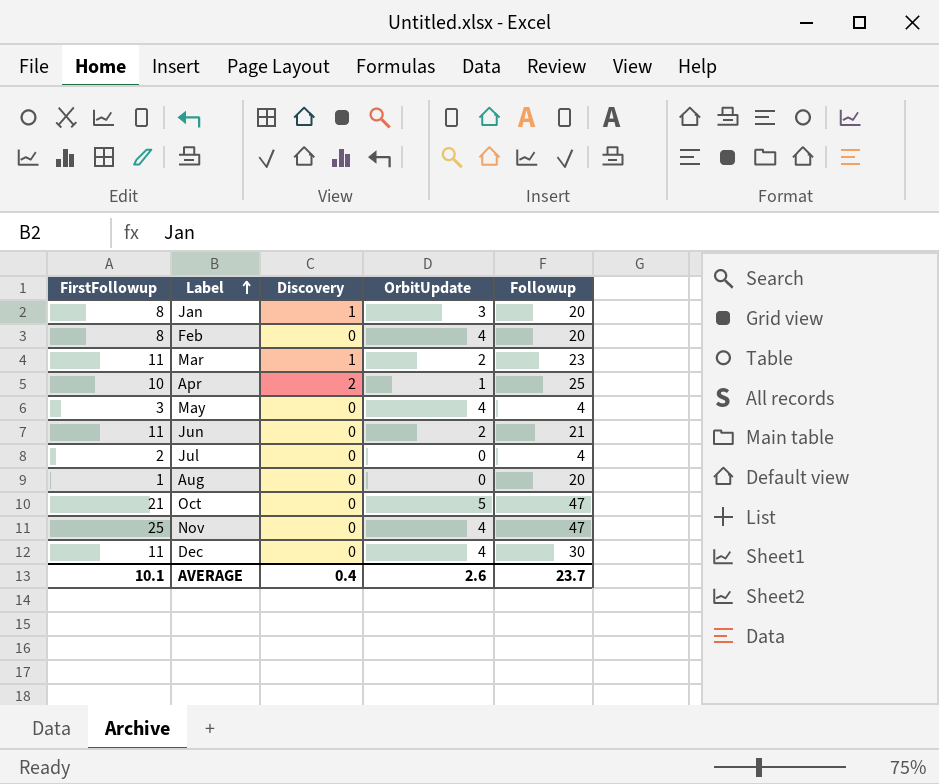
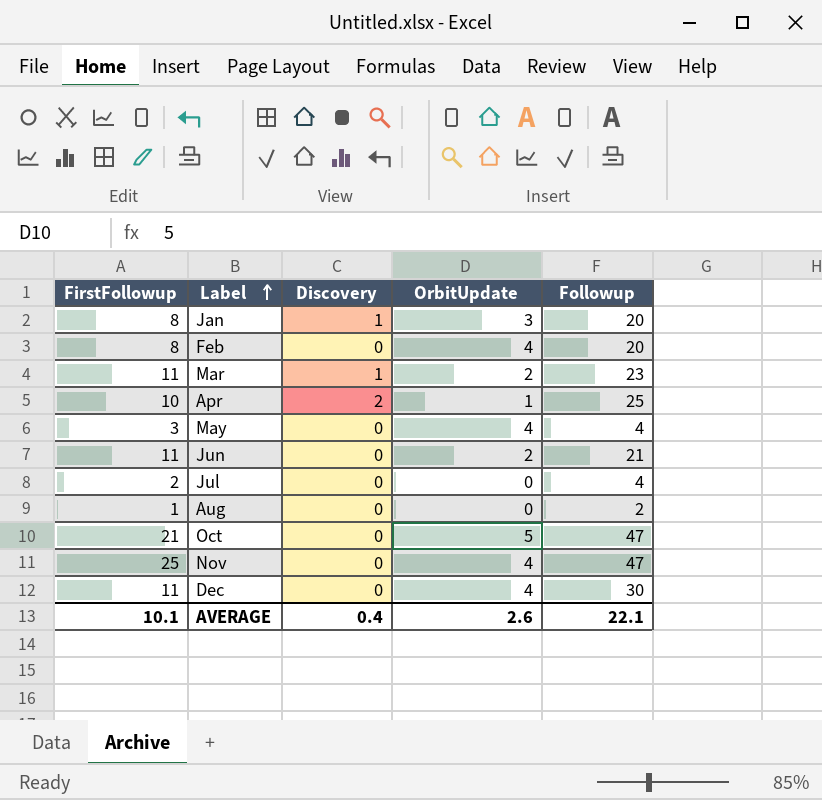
Aug | Followup: 20 -> 2
AVERAGE | Followup: 23.7 -> 22.1

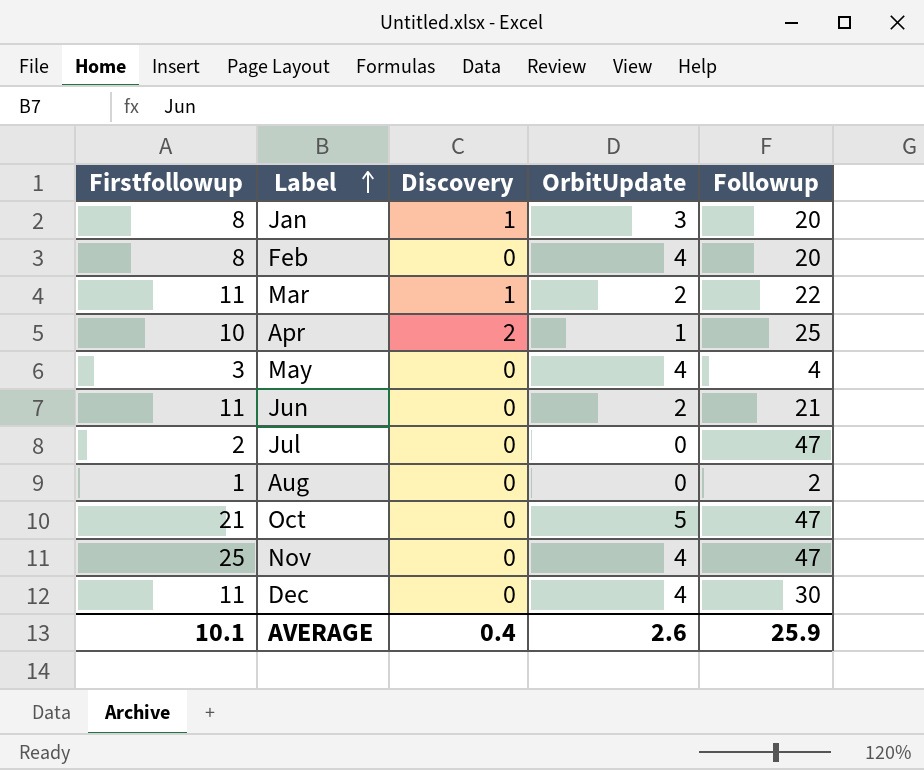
column name: FirstFollowup -> Firstfollowup
Mar | Followup: 23 -> 22
Jul | Followup: 4 -> 47
AVERAGE | Followup: 22.1 -> 25.9

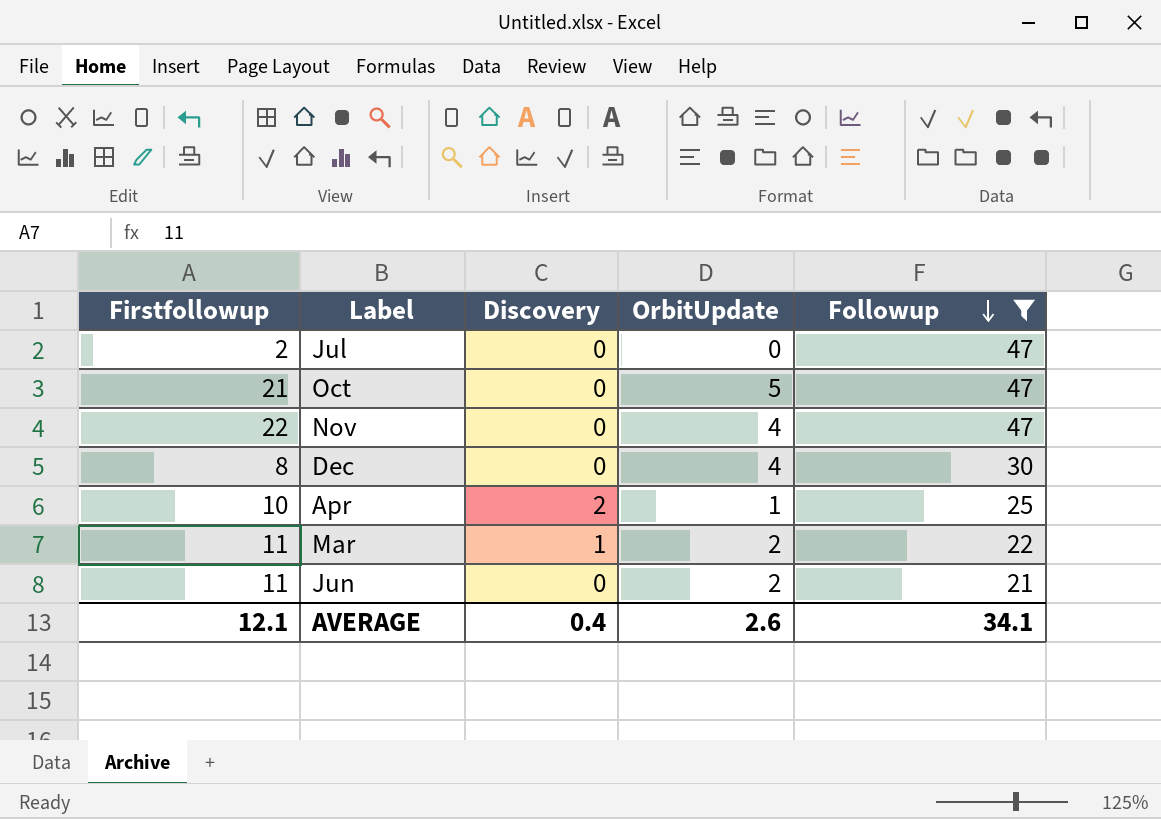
filter: none -> Followup >= 21
row order: Label ascending -> Followup descending
Nov | Firstfollowup: 25 -> 22
Dec | Firstfollowup: 11 -> 8
AVERAGE | Firstfollowup: 10.1 -> 12.1
AVERAGE | Followup: 25.9 -> 34.1

